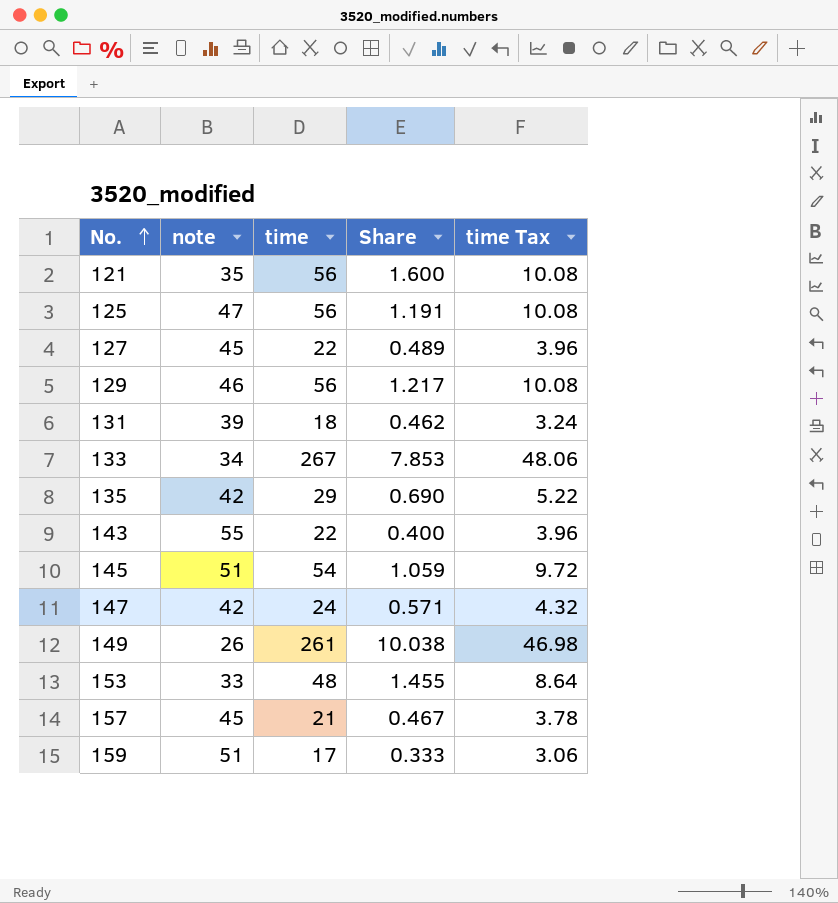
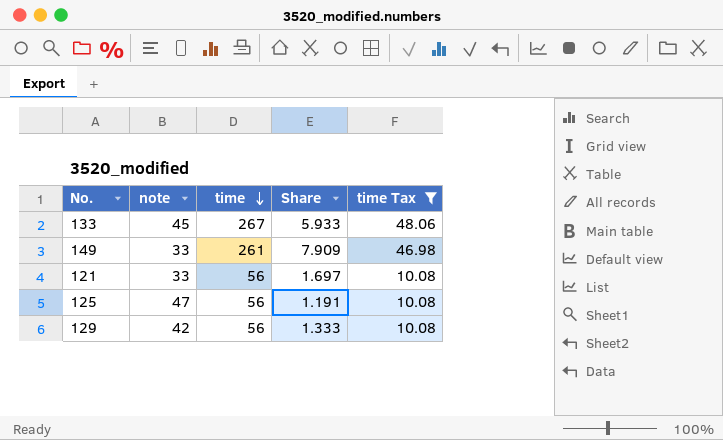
filter: none -> time Tax >= 10.08
row order: No. ascending -> time descending
133 | note: 34 -> 45
133 | Share: 7.853 -> 5.933
149 | note: 26 -> 33
149 | Share: 10.038 -> 7.909
121 | note: 35 -> 33
121 | Share: 1.600 -> 1.697
129 | note: 46 -> 42
129 | Share: 1.217 -> 1.333

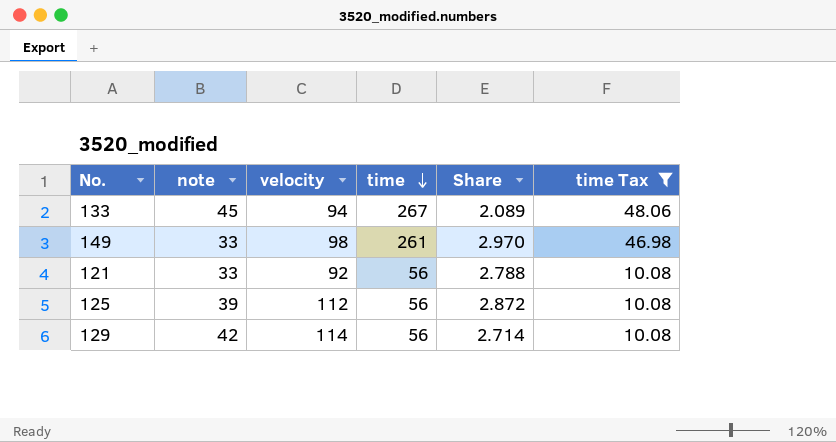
column velocity | position: none -> 3
column Share | formula: [time] / [note] -> [velocity] / [note]
125 | note: 47 -> 39

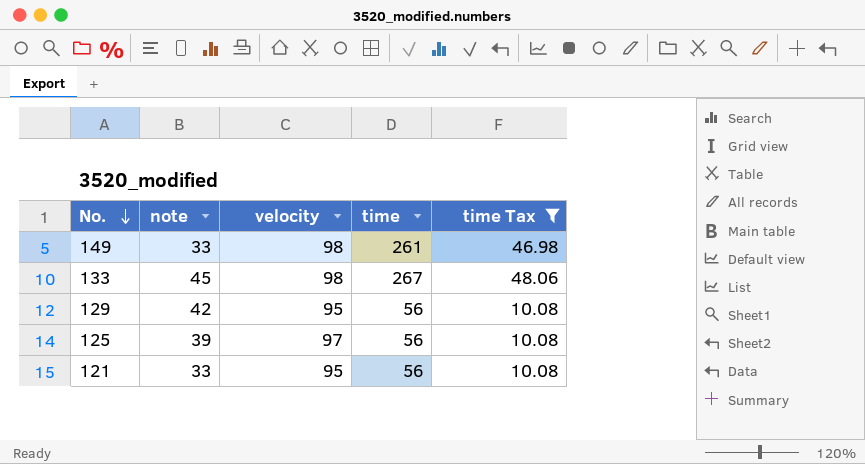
row order: time descending -> No. descending
column Share | formula: [velocity] / [note] -> none
133 | velocity: 94 -> 98
129 | velocity: 114 -> 95
125 | velocity: 112 -> 97
121 | velocity: 92 -> 95

